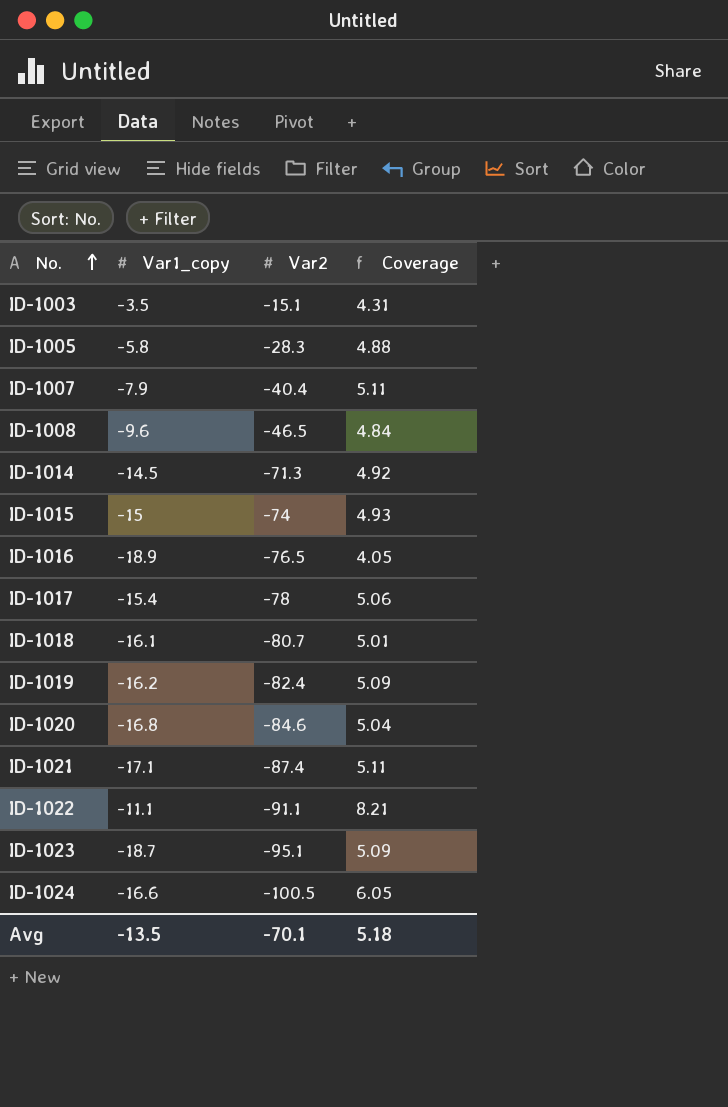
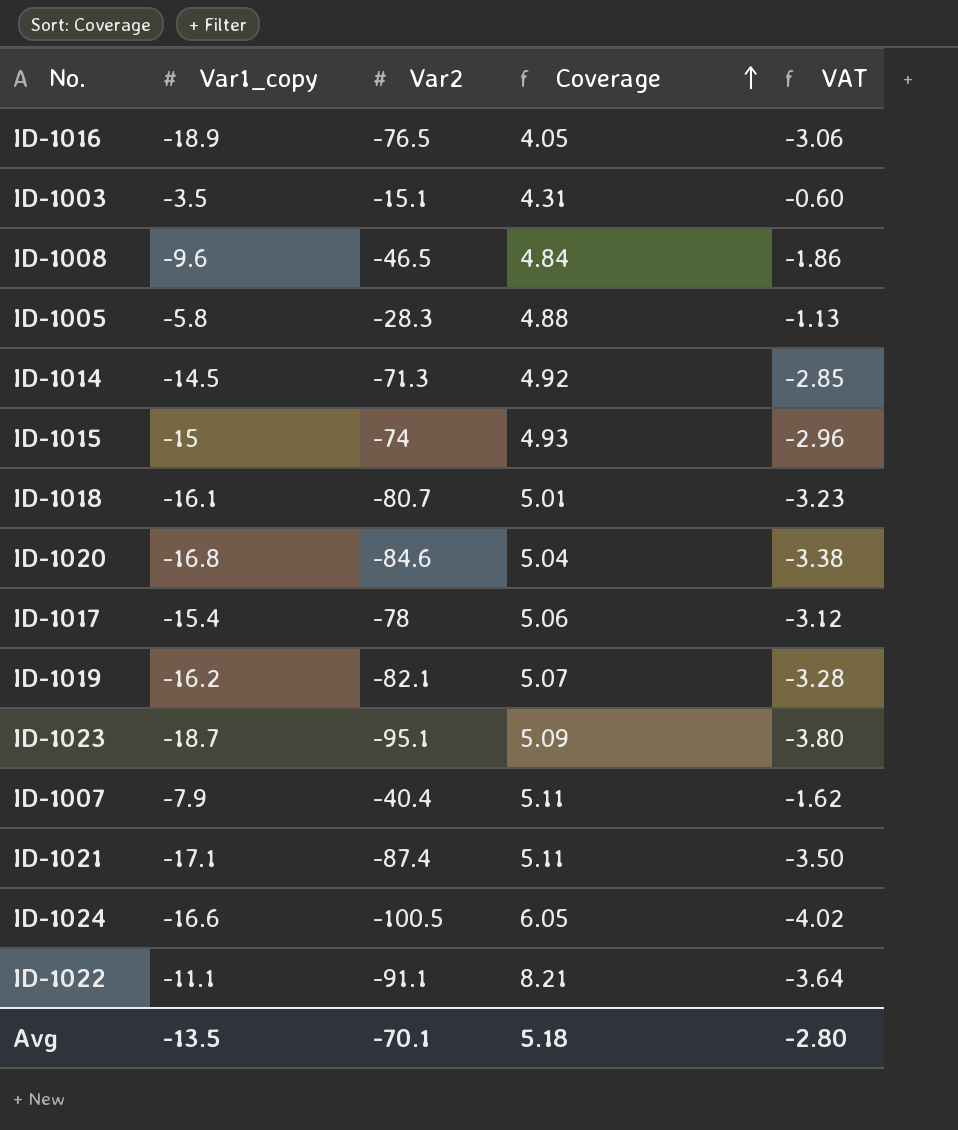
row order: No. ascending -> Coverage ascending
column VAT | formula: none -> [Var2] * 0.04
ID-1019 | Var2: -82.4 -> -82.1
ID-1019 | Coverage: 5.09 -> 5.07

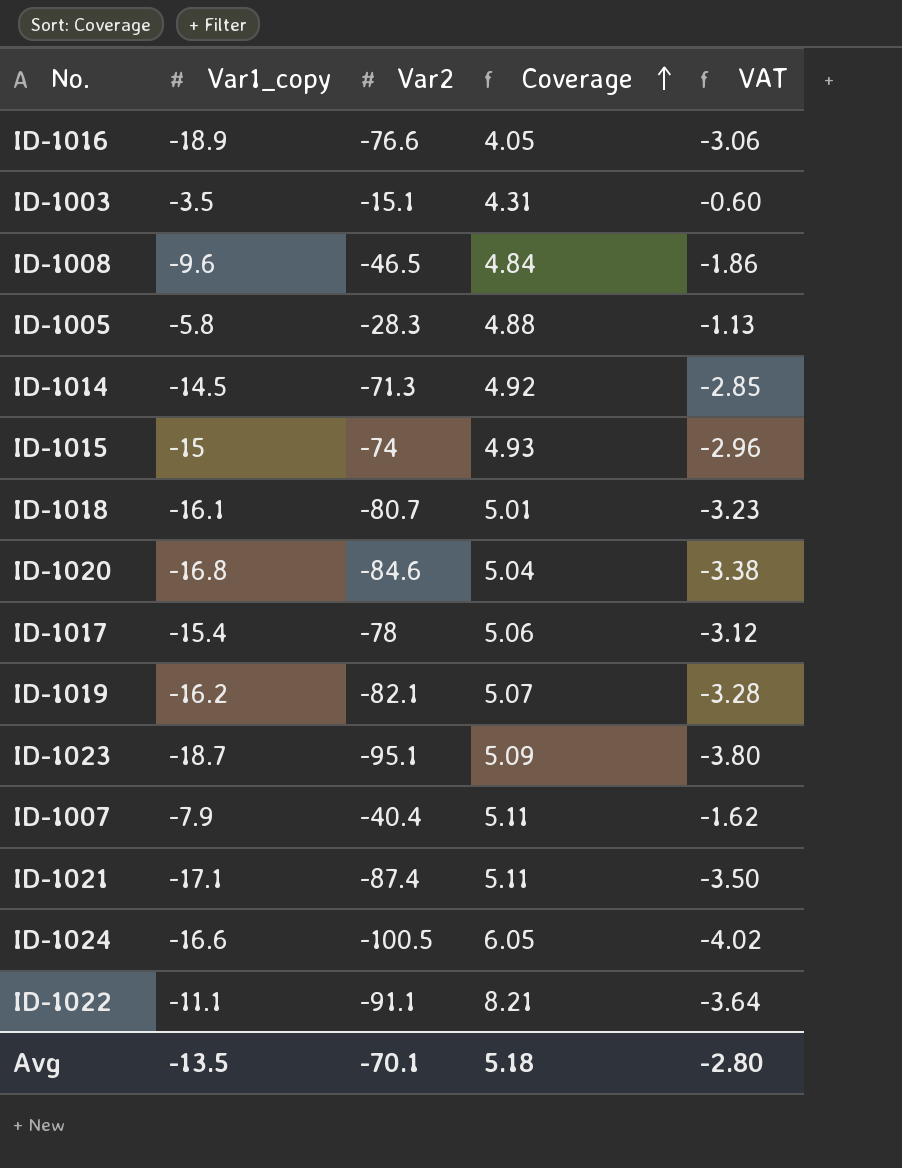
ID-1016 | Var2: -76.5 -> -76.6

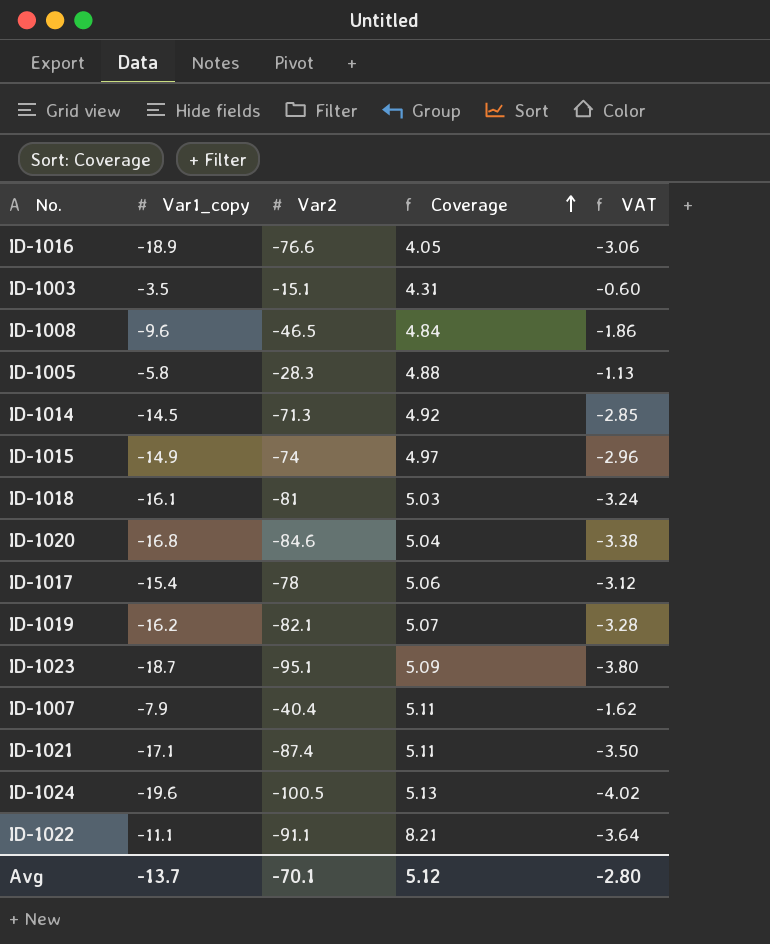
ID-1015 | Var1_copy: -15 -> -14.9
ID-1015 | Coverage: 4.93 -> 4.97
ID-1018 | Var2: -80.7 -> -81
ID-1018 | Coverage: 5.01 -> 5.03
ID-1018 | VAT: -3.23 -> -3.24
ID-1024 | Var1_copy: -16.6 -> -19.6
ID-1024 | Coverage: 6.05 -> 5.13
Avg | Var1_copy: -13.5 -> -13.7
Avg | Coverage: 5.18 -> 5.12

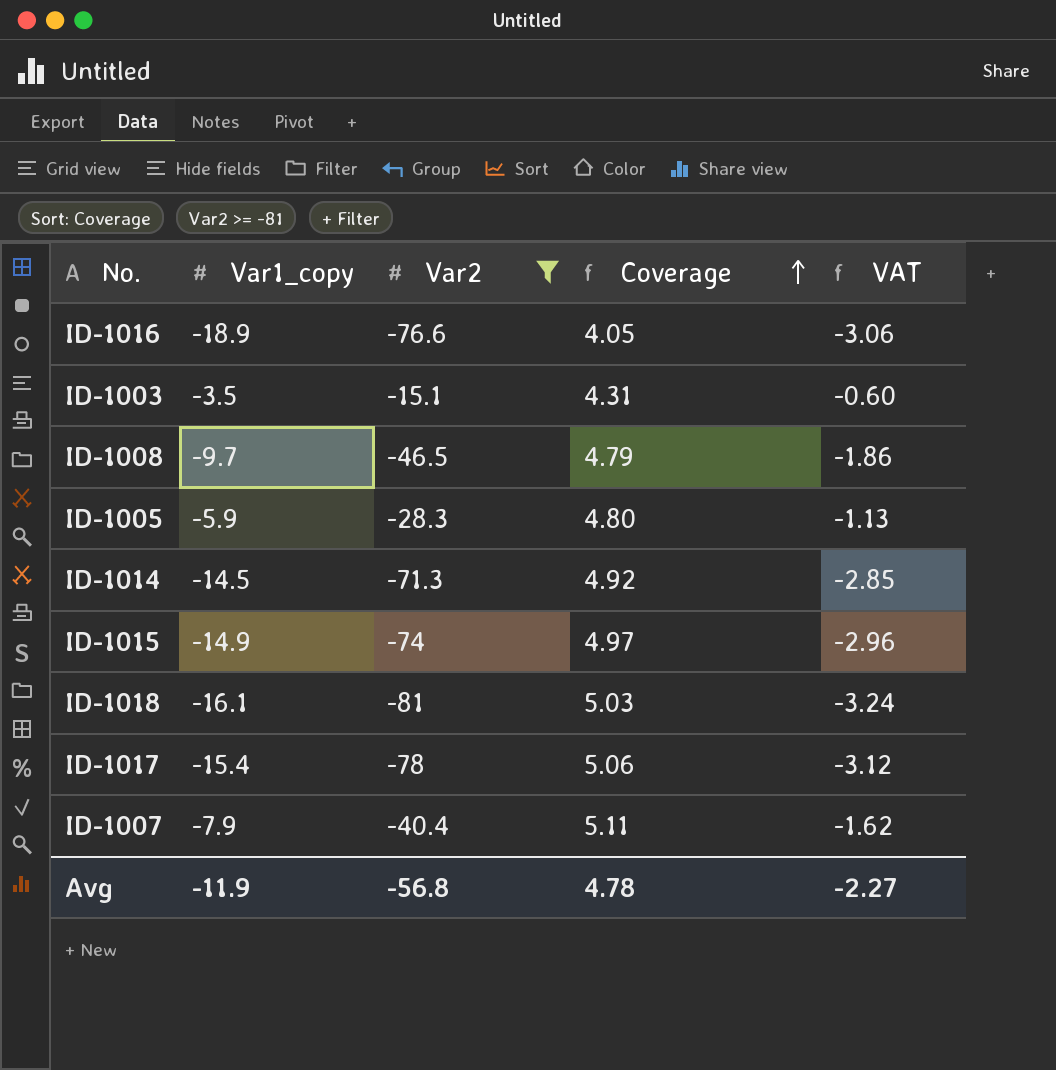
filter: none -> Var2 >= -81
ID-1008 | Var1_copy: -9.6 -> -9.7
ID-1008 | Coverage: 4.84 -> 4.79
ID-1005 | Var1_copy: -5.8 -> -5.9
ID-1005 | Coverage: 4.88 -> 4.80
Avg | Var1_copy: -13.7 -> -11.9
Avg | Var2: -70.1 -> -56.8
Avg | Coverage: 5.12 -> 4.78
Avg | VAT: -2.80 -> -2.27

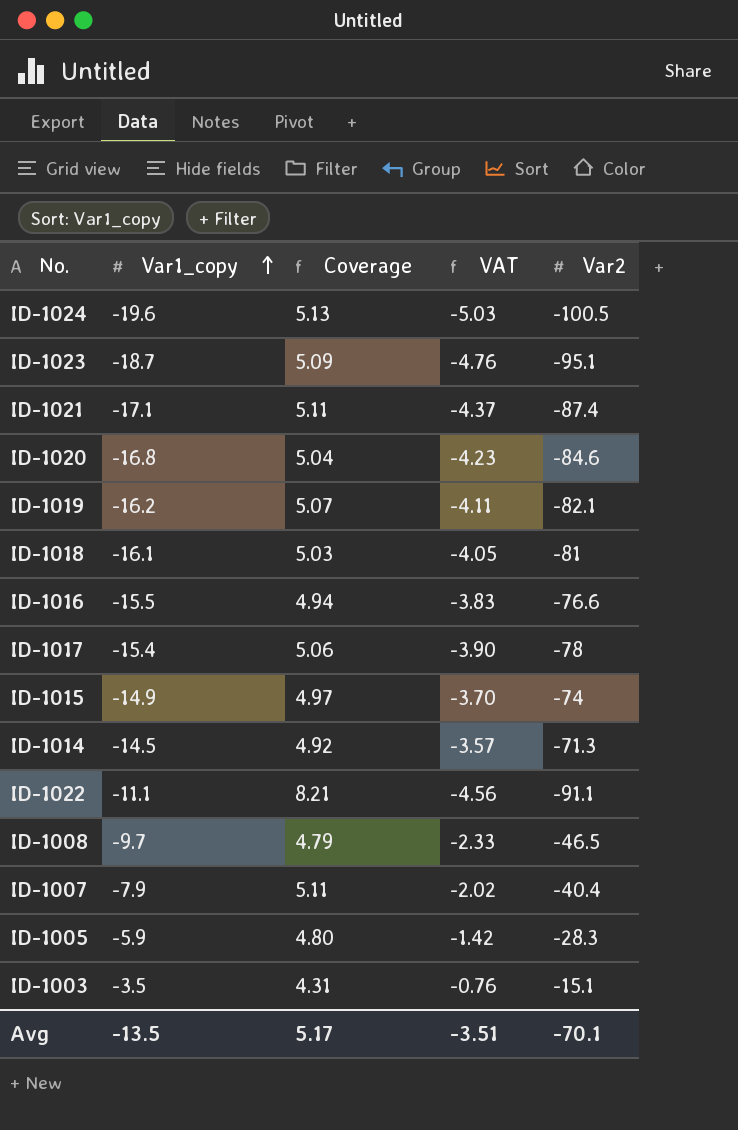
filter: Var2 >= -81 -> none
row order: Coverage ascending -> Var1_copy ascending
column VAT | formula: [Var2] * 0.04 -> [Var2] * 0.05
column Var2 | position: 3 -> 5
ID-1016 | Var1_copy: -18.9 -> -15.5
ID-1016 | Coverage: 4.05 -> 4.94
Avg | Var1_copy: -11.9 -> -13.5
Avg | Coverage: 4.78 -> 5.17
Avg | VAT: -2.27 -> -3.51
Avg | Var2: -56.8 -> -70.1

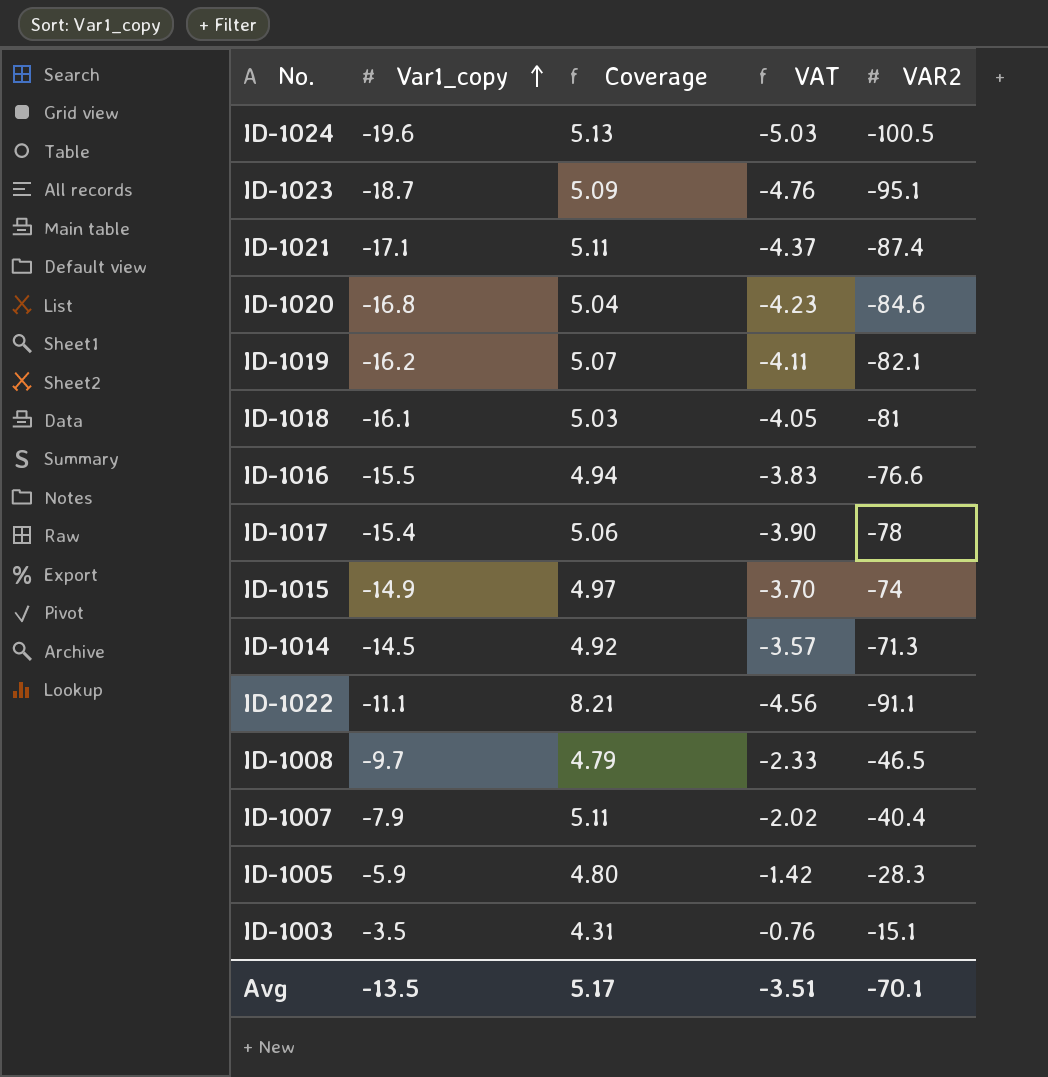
column name: Var2 -> VAR2

